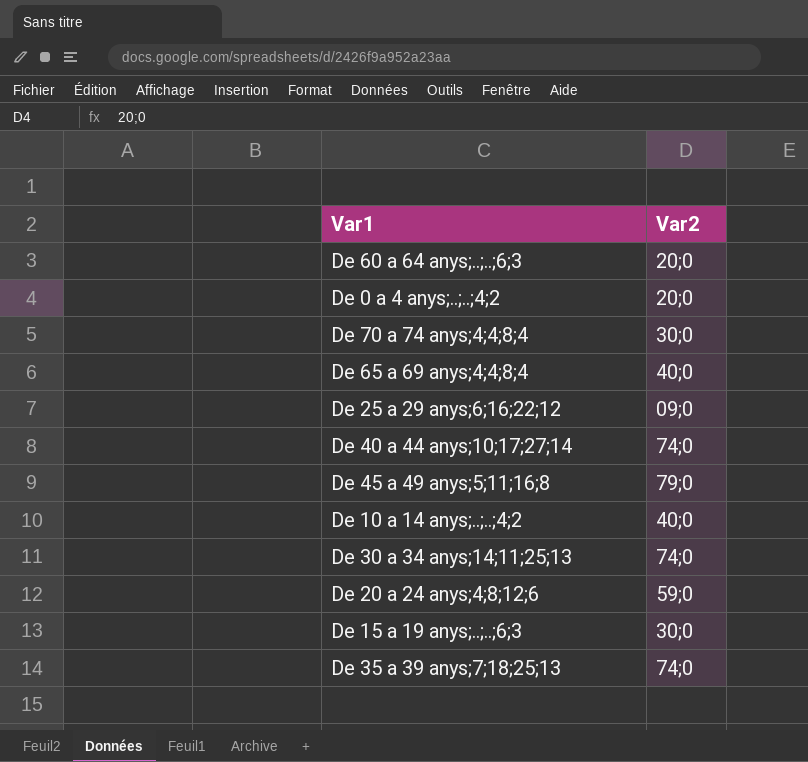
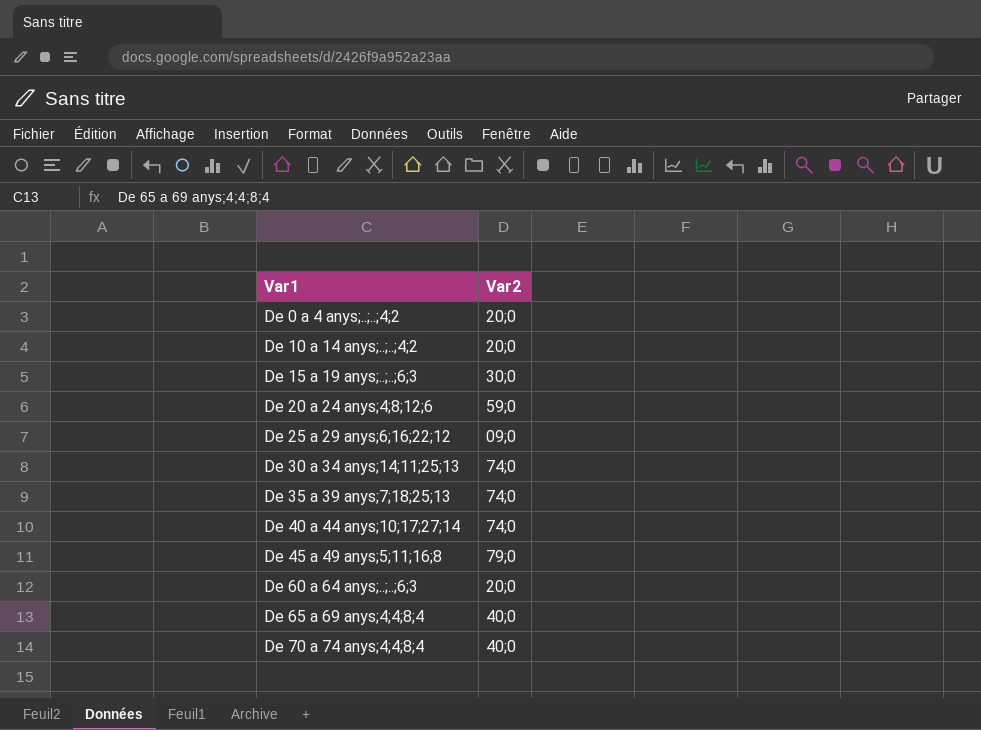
row order: none -> Var1 ascending
De 10 a 14 anys;..;..;4;2 | Var2: 40;0 -> 20;0
De 70 a 74 anys;4;4;8;4 | Var2: 30;0 -> 40;0

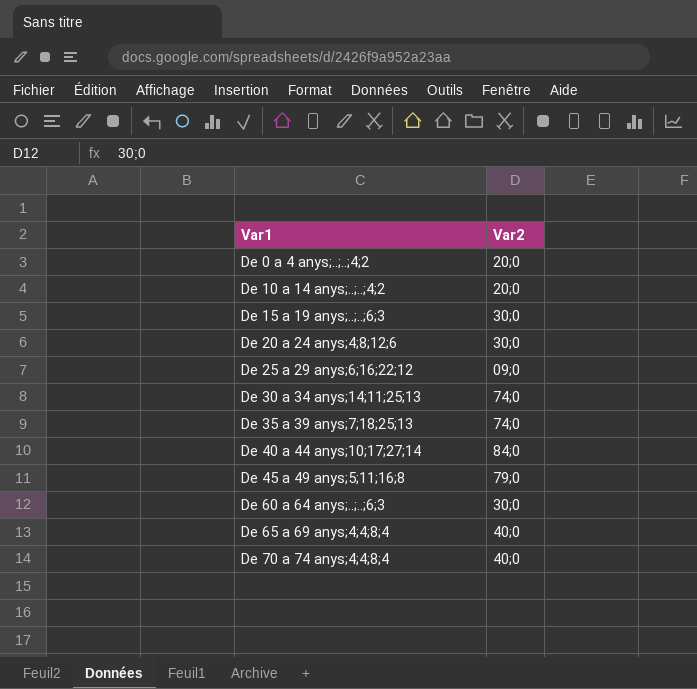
De 20 a 24 anys;4;8;12;6 | Var2: 59;0 -> 30;0
De 40 a 44 anys;10;17;27;14 | Var2: 74;0 -> 84;0
De 60 a 64 anys;..;..;6;3 | Var2: 20;0 -> 30;0

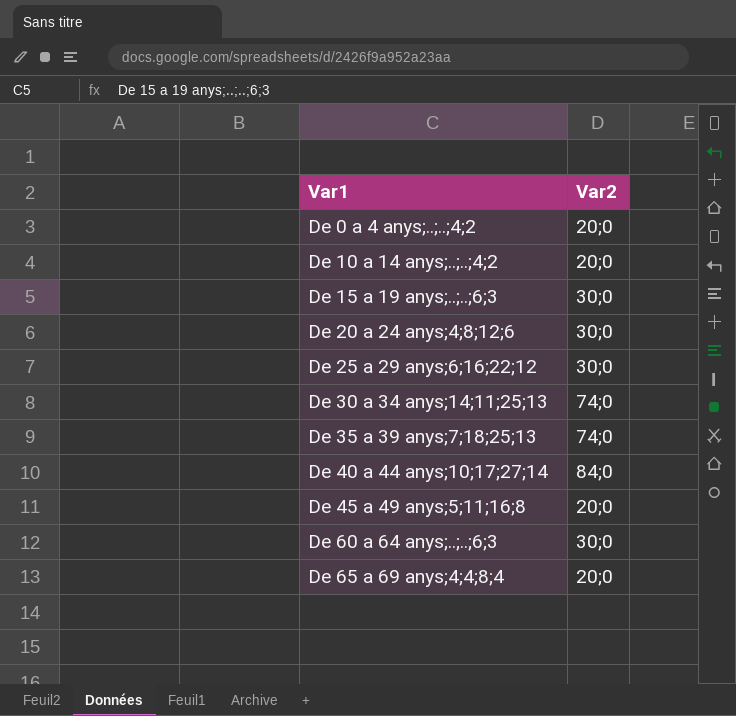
row De 70 a 74 anys;4;4;8;4: 40;0 -> none
De 25 a 29 anys;6;16;22;12 | Var2: 09;0 -> 30;0
De 45 a 49 anys;5;11;16;8 | Var2: 79;0 -> 20;0
De 65 a 69 anys;4;4;8;4 | Var2: 40;0 -> 20;0

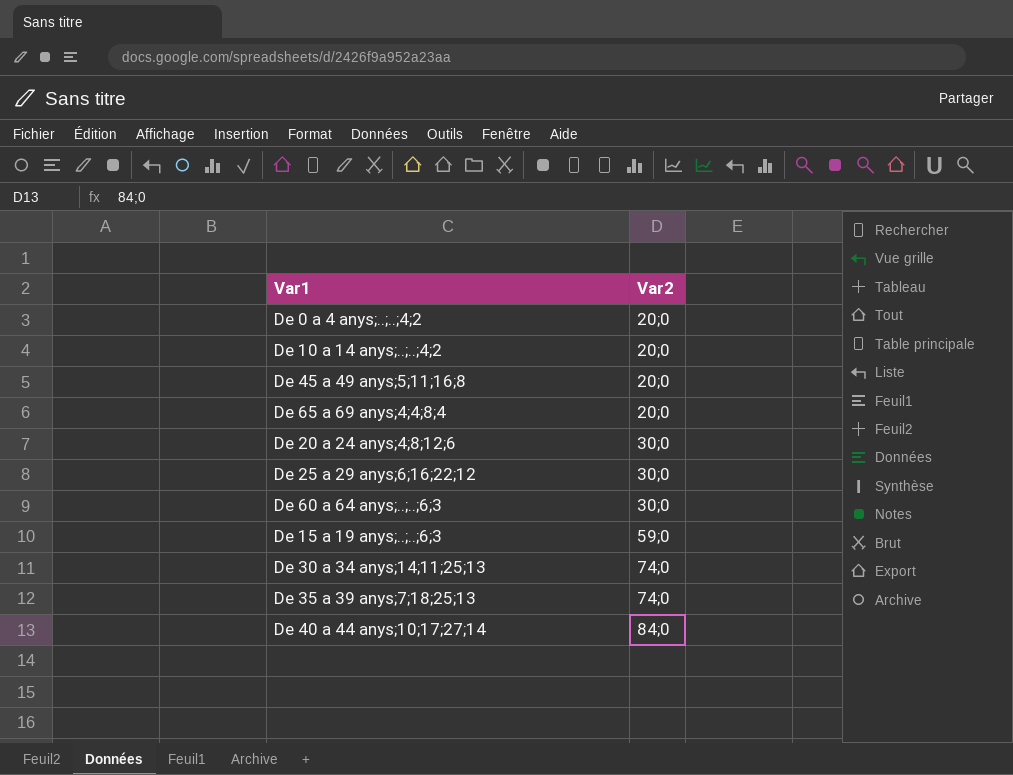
row order: Var1 ascending -> Var2 ascending
De 15 a 19 anys;..;..;6;3 | Var2: 30;0 -> 59;0

